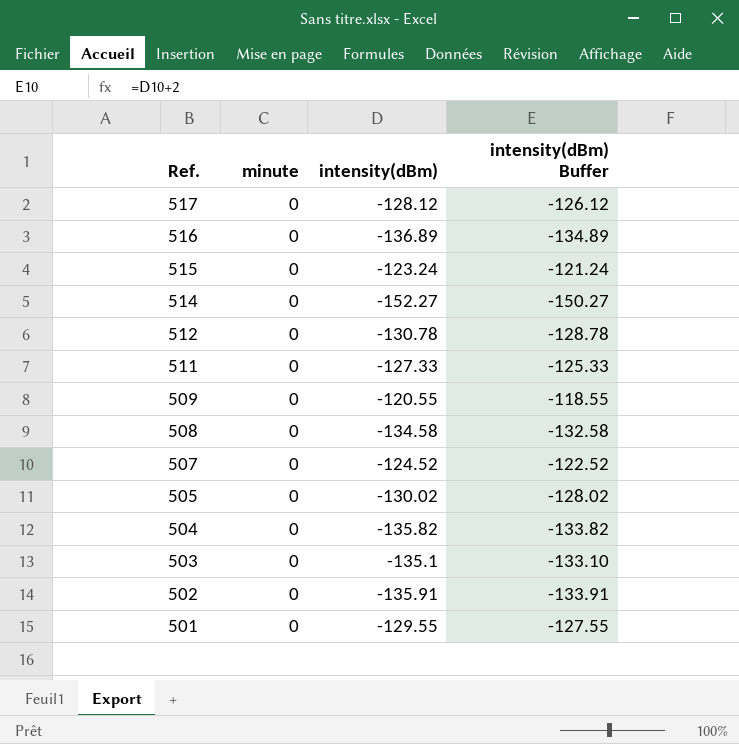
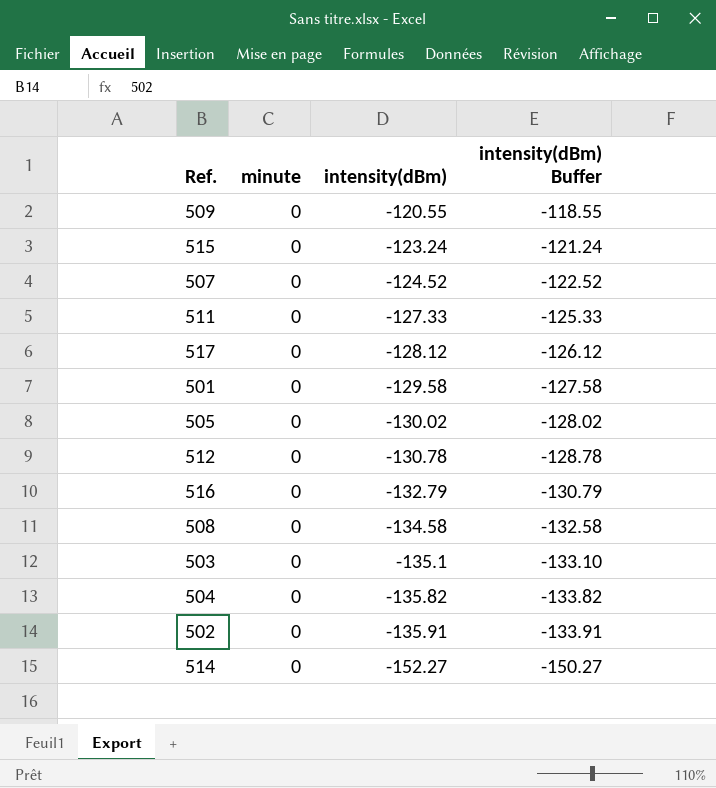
row order: Ref. descending -> intensity(dBm) descending
501 | intensity(dBm): -129.55 -> -129.58
501 | intensity(dBm) Buffer: -127.55 -> -127.58
516 | intensity(dBm): -136.89 -> -132.79
516 | intensity(dBm) Buffer: -134.89 -> -130.79

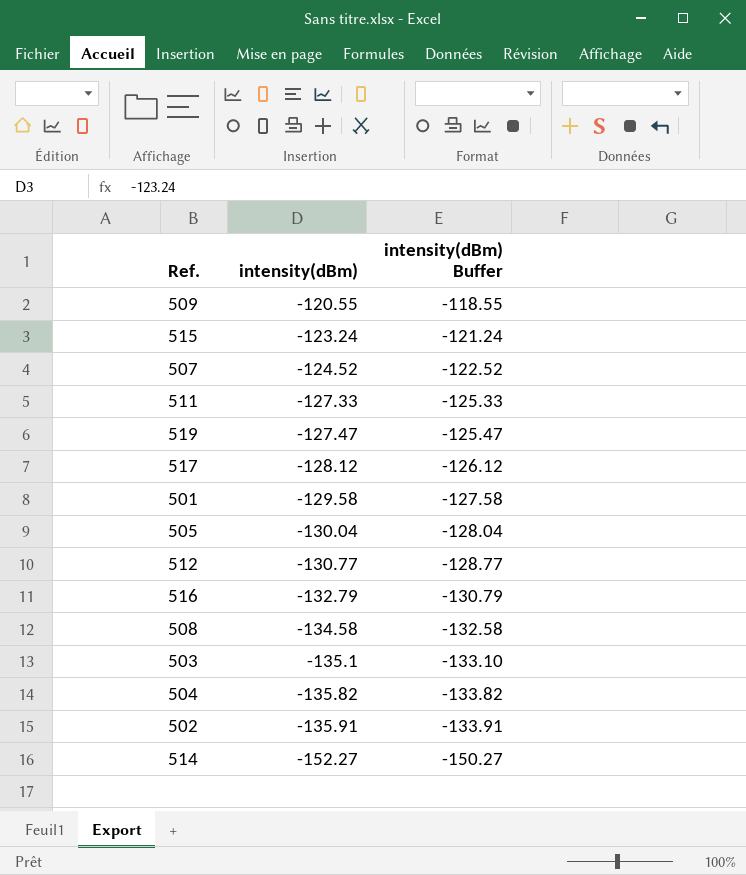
column minute | position: 2 -> none
row 519: none -> -127.47 | -125.47
505 | intensity(dBm): -130.02 -> -130.04
505 | intensity(dBm) Buffer: -128.02 -> -128.04
512 | intensity(dBm): -130.78 -> -130.77
512 | intensity(dBm) Buffer: -128.78 -> -128.77

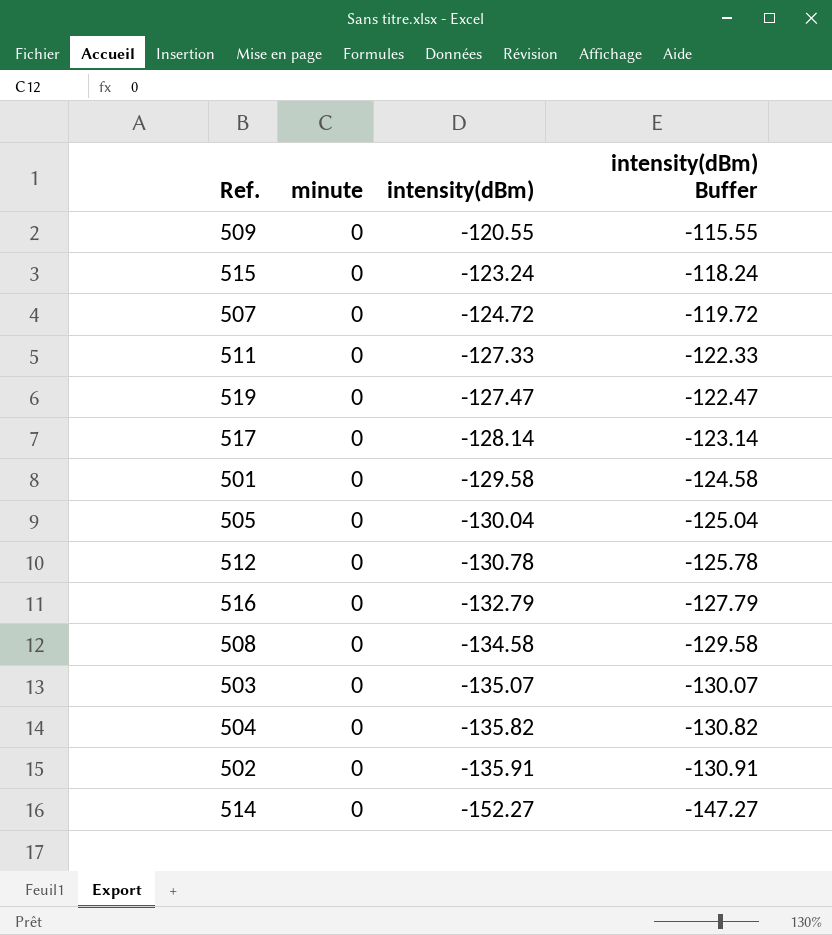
column minute | position: none -> 2
column intensity(dBm) Buffer | formula: [intensity(dBm)] + 2 -> [intensity(dBm)] + 5
507 | intensity(dBm): -124.52 -> -124.72
517 | intensity(dBm): -128.12 -> -128.14
512 | intensity(dBm): -130.77 -> -130.78
503 | intensity(dBm): -135.1 -> -135.07

